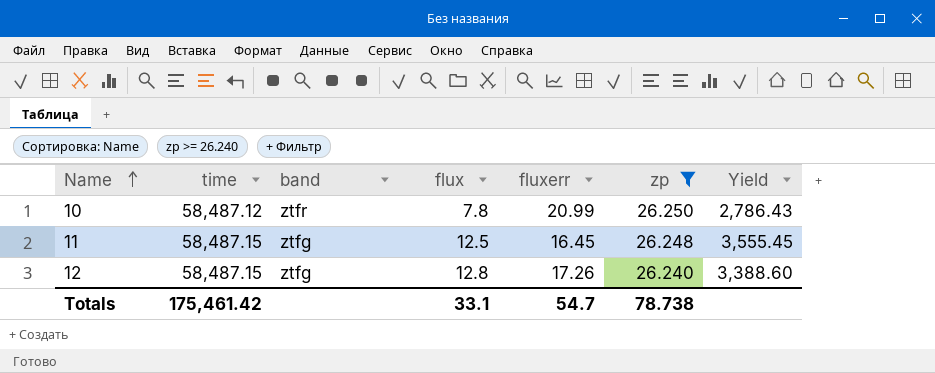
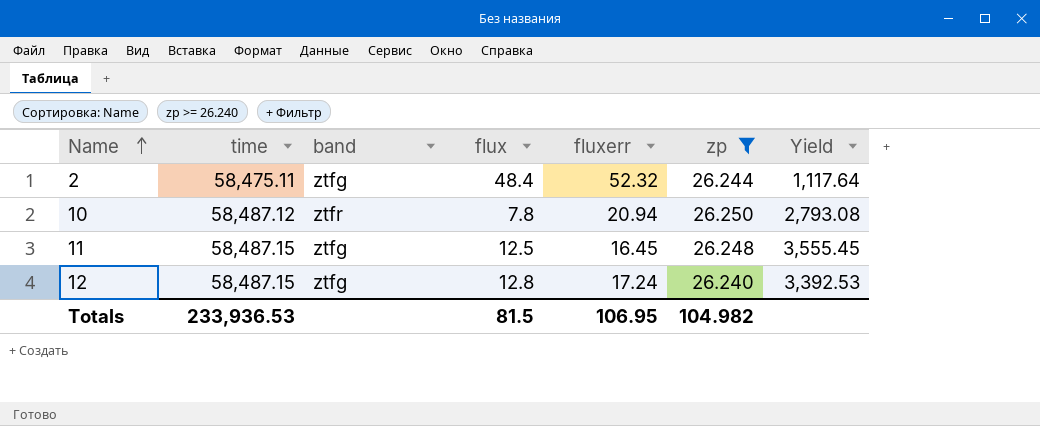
row 2: none -> 58,475.11 | ztfg | 48.4 | 52.32 | 26.244 | 1,117.64
10 | fluxerr: 20.99 -> 20.94
10 | Yield: 2,786.43 -> 2,793.08
12 | fluxerr: 17.26 -> 17.24
12 | Yield: 3,388.60 -> 3,392.53
Totals | time: 175,461.42 -> 233,936.53
Totals | flux: 33.1 -> 81.5
Totals | fluxerr: 54.7 -> 106.95
Totals | zp: 78.738 -> 104.982

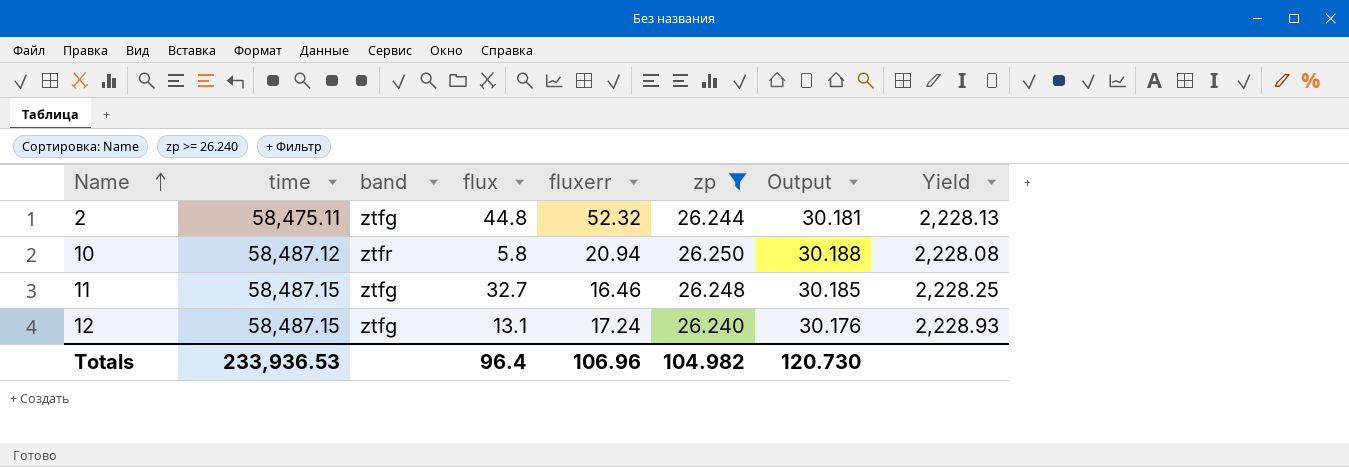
column Output | formula: none -> [zp] * 1.15
column Yield | formula: [time] / [fluxerr] -> [time] / [zp]
2 | flux: 48.4 -> 44.8
10 | flux: 7.8 -> 5.8
11 | flux: 12.5 -> 32.7
11 | fluxerr: 16.45 -> 16.46
12 | flux: 12.8 -> 13.1
Totals | flux: 81.5 -> 96.4
Totals | fluxerr: 106.95 -> 106.96

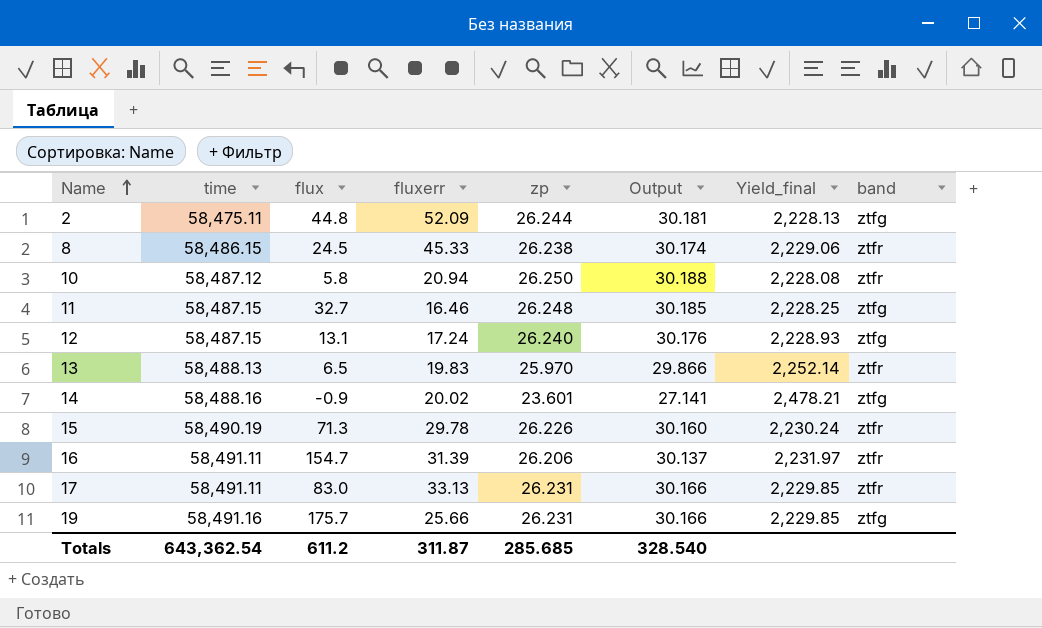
filter: zp >= 26.240 -> none
column name: Yield -> Yield_final
column band | position: 3 -> 8
2 | fluxerr: 52.32 -> 52.09
Totals | time: 233,936.53 -> 643,362.54
Totals | flux: 96.4 -> 611.2
Totals | fluxerr: 106.96 -> 311.87
Totals | zp: 104.982 -> 285.685
Totals | Output: 120.730 -> 328.540

